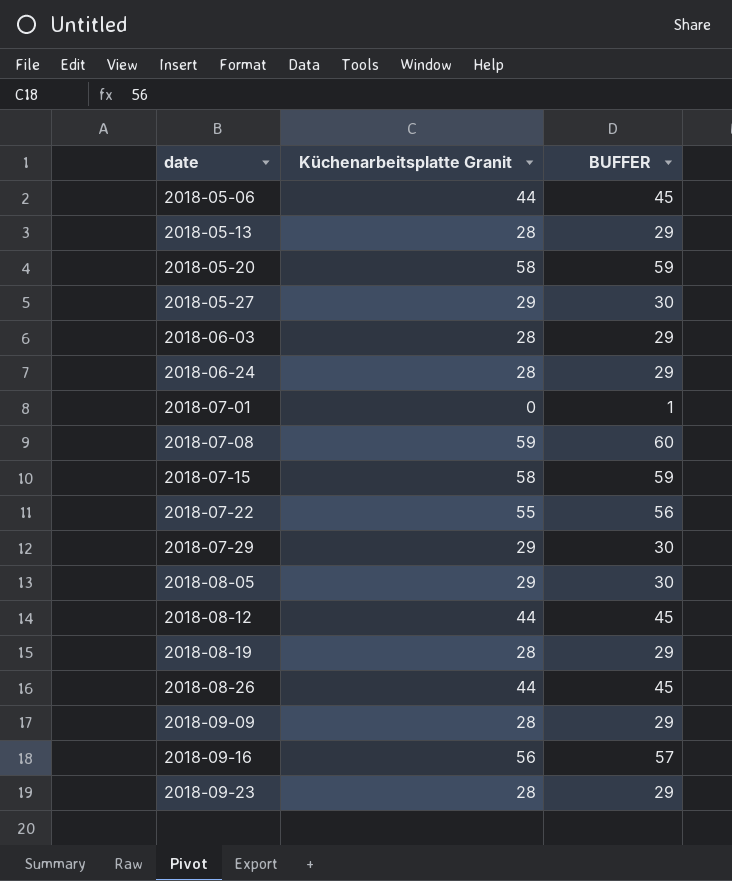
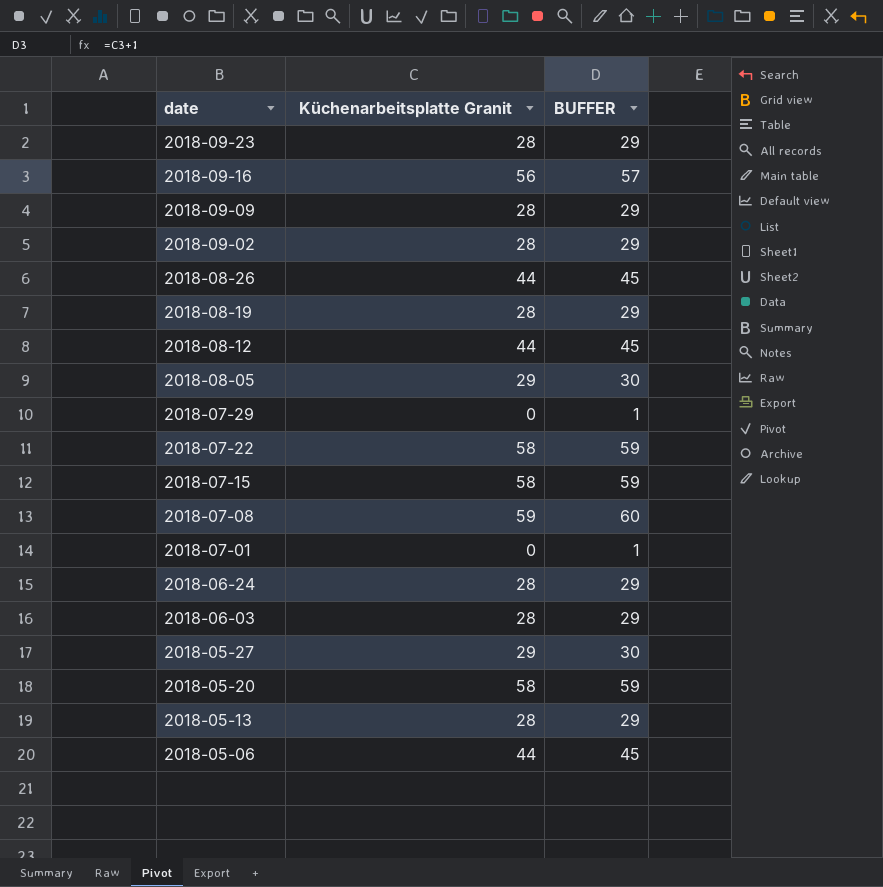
row order: date ascending -> date descending
row 2018-09-02: none -> 28 | 29
2018-07-29 | Küchenarbeitsplatte Granit: 29 -> 0
2018-07-29 | BUFFER: 30 -> 1
2018-07-22 | Küchenarbeitsplatte Granit: 55 -> 58
2018-07-22 | BUFFER: 56 -> 59

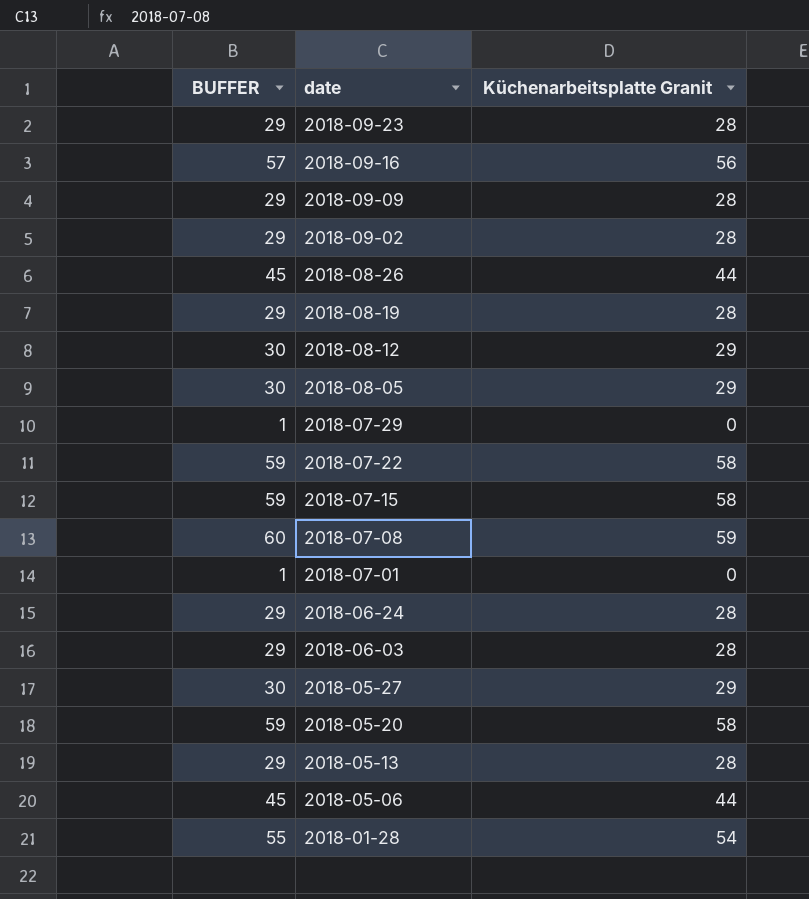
column BUFFER | position: 3 -> 1
2018-08-12 | BUFFER: 45 -> 30
2018-08-12 | Küchenarbeitsplatte Granit: 44 -> 29
row 2018-01-28: none -> 55 | 54

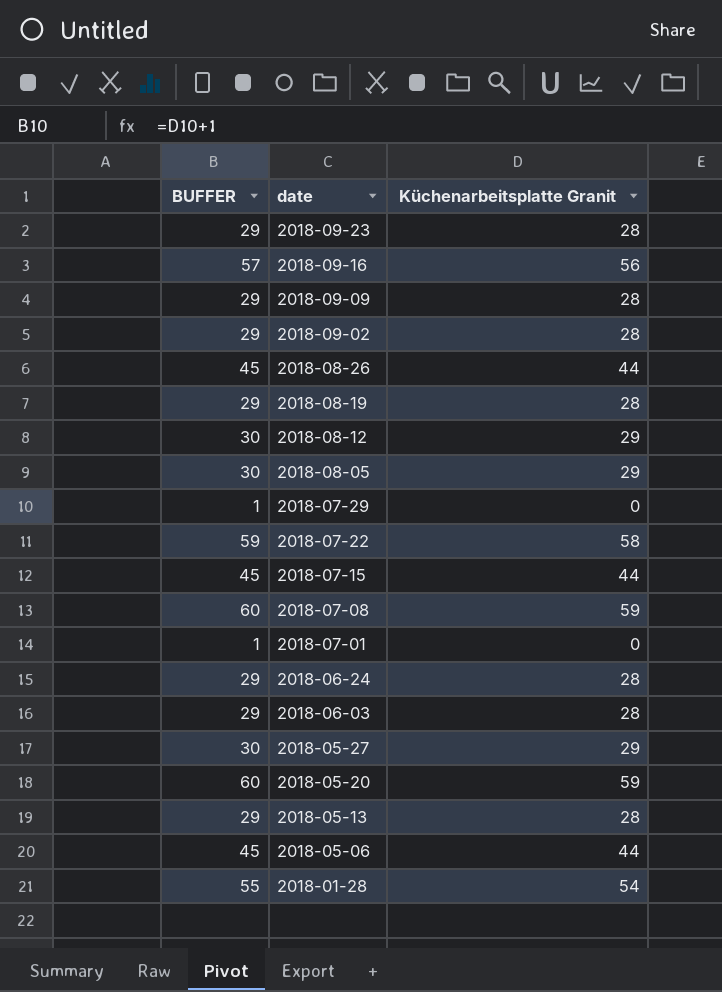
2018-07-15 | BUFFER: 59 -> 45
2018-07-15 | Küchenarbeitsplatte Granit: 58 -> 44
2018-05-20 | BUFFER: 59 -> 60
2018-05-20 | Küchenarbeitsplatte Granit: 58 -> 59

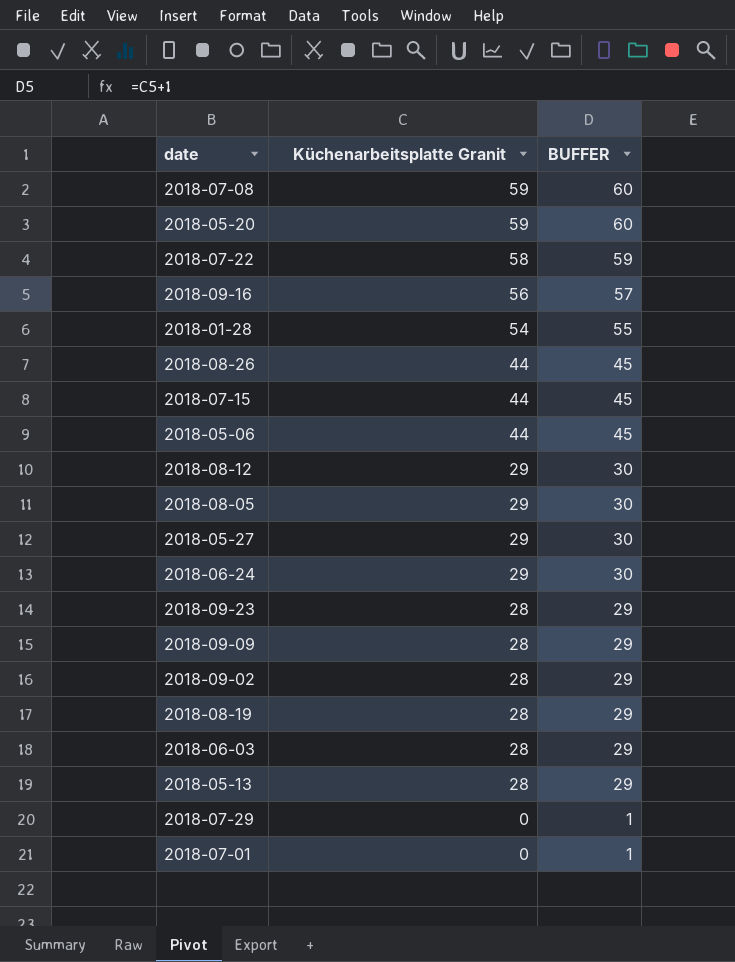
row order: date descending -> Küchenarbeitsplatte Granit descending
column BUFFER | position: 1 -> 3
2018-06-24 | Küchenarbeitsplatte Granit: 28 -> 29
2018-06-24 | BUFFER: 29 -> 30

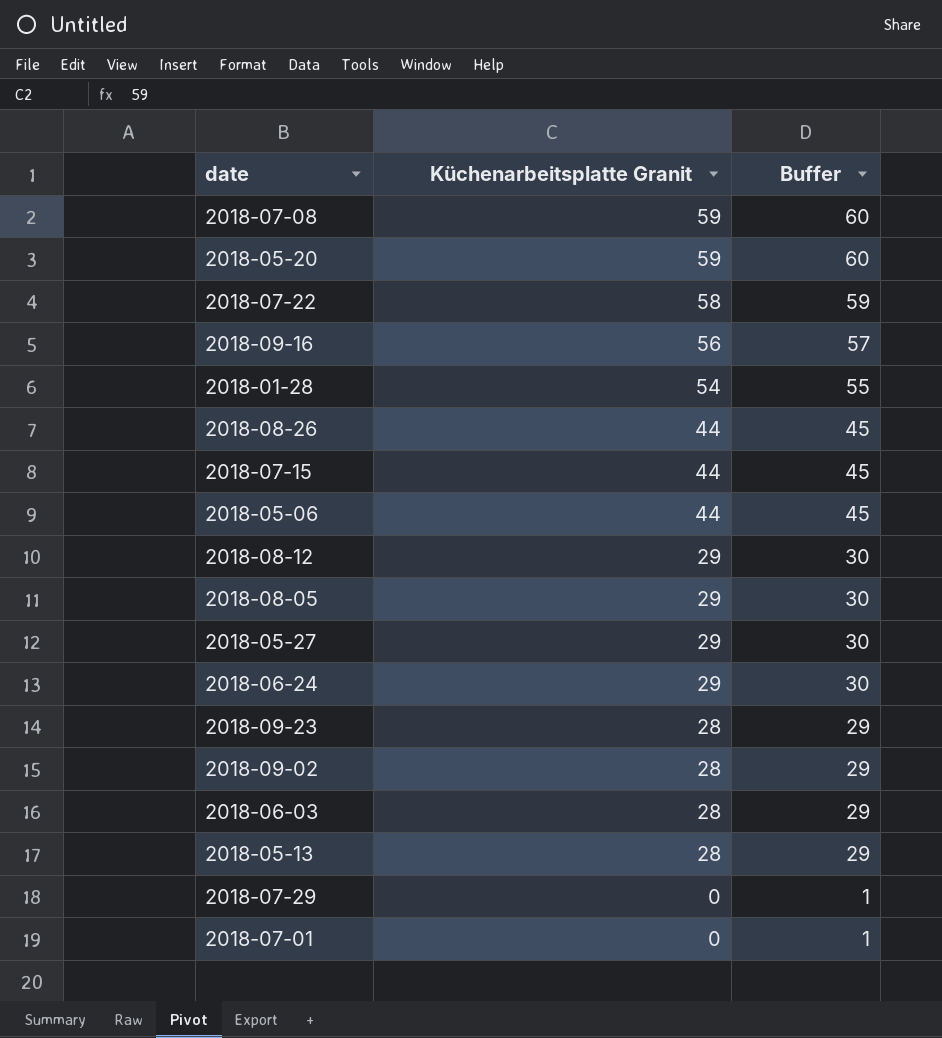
column name: BUFFER -> Buffer
row 2018-09-09: 28 | 29 -> none
row 2018-08-19: 28 | 29 -> none

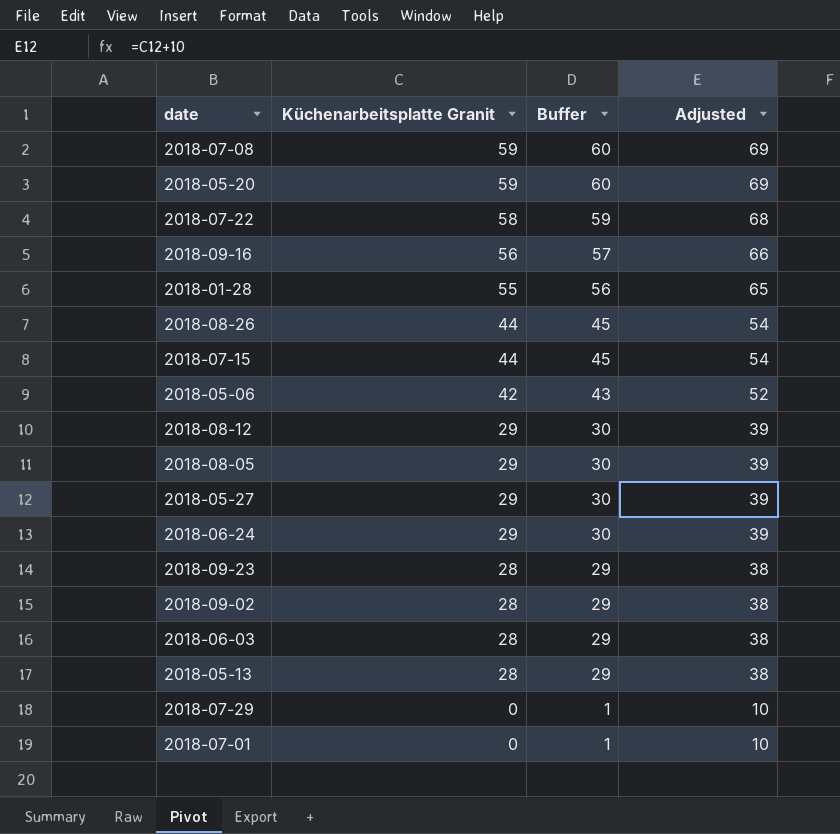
column Adjusted | formula: none -> [Küchenarbeitsplatte Granit] + 10
2018-01-28 | Küchenarbeitsplatte Granit: 54 -> 55
2018-01-28 | Buffer: 55 -> 56
2018-05-06 | Küchenarbeitsplatte Granit: 44 -> 42
2018-05-06 | Buffer: 45 -> 43

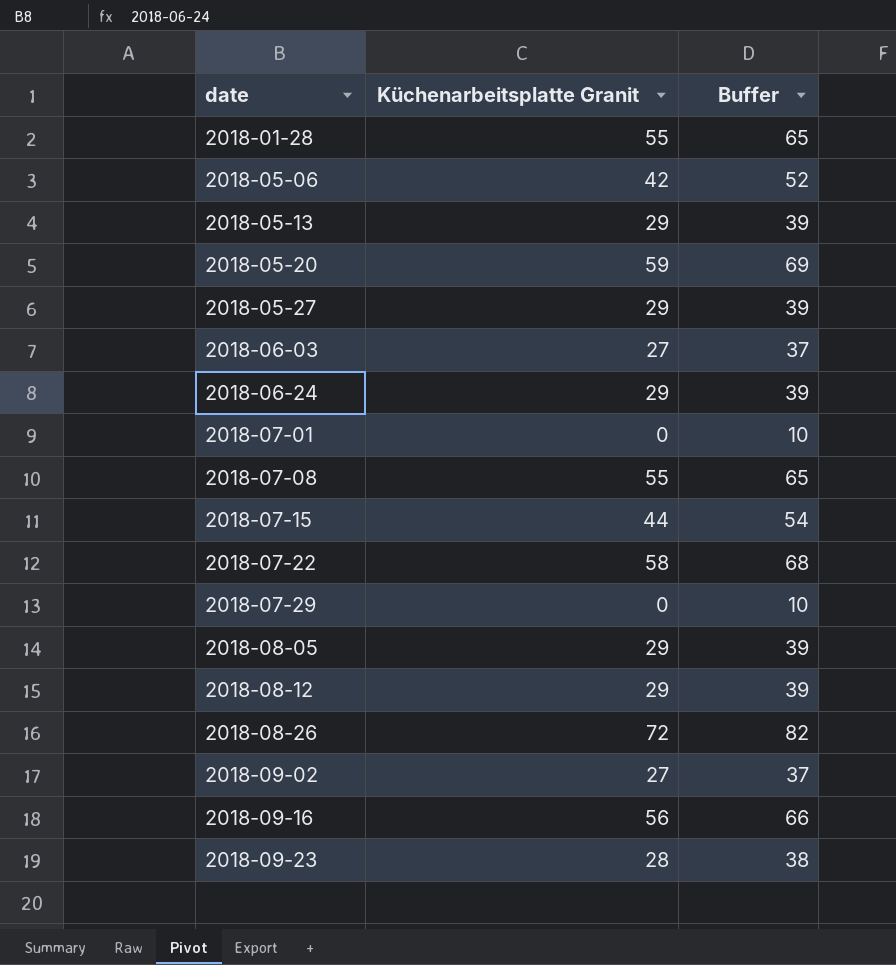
row order: Küchenarbeitsplatte Granit descending -> date ascending
column Adjusted | formula: [Küchenarbeitsplatte Granit] + 10 -> none
column Buffer | formula: [Küchenarbeitsplatte Granit] + 1 -> [Küchenarbeitsplatte Granit] + 10
2018-05-13 | Küchenarbeitsplatte Granit: 28 -> 29
2018-06-03 | Küchenarbeitsplatte Granit: 28 -> 27
2018-07-08 | Küchenarbeitsplatte Granit: 59 -> 55
2018-08-26 | Küchenarbeitsplatte Granit: 44 -> 72
2018-09-02 | Küchenarbeitsplatte Granit: 28 -> 27

